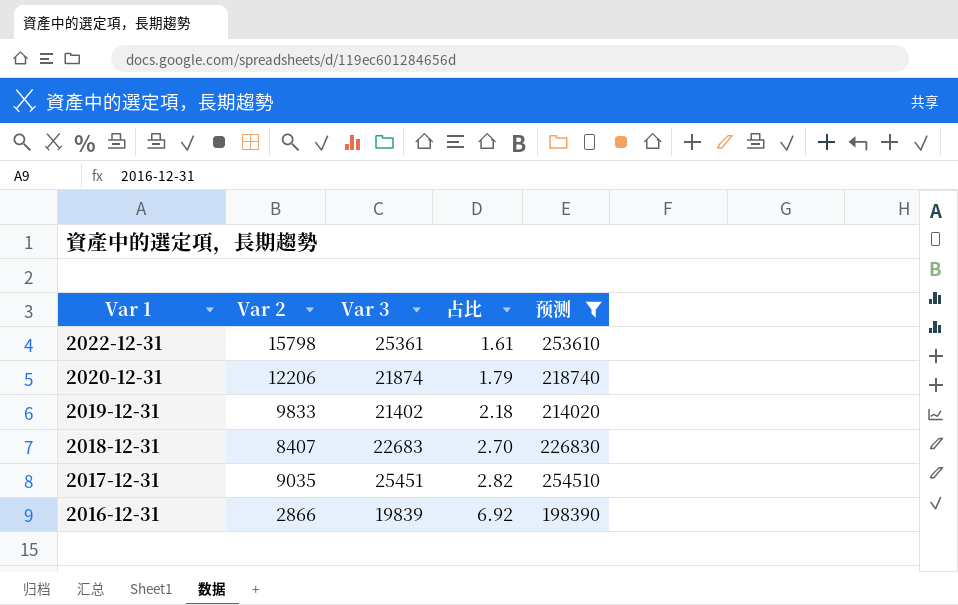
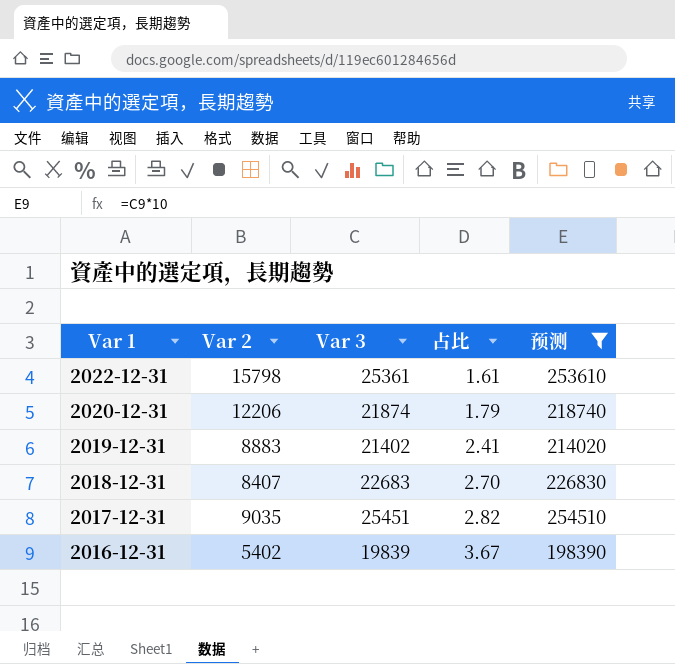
2019-12-31 | Var 2: 9833 -> 8883
2019-12-31 | 占比: 2.18 -> 2.41
2016-12-31 | Var 2: 2866 -> 5402
2016-12-31 | 占比: 6.92 -> 3.67

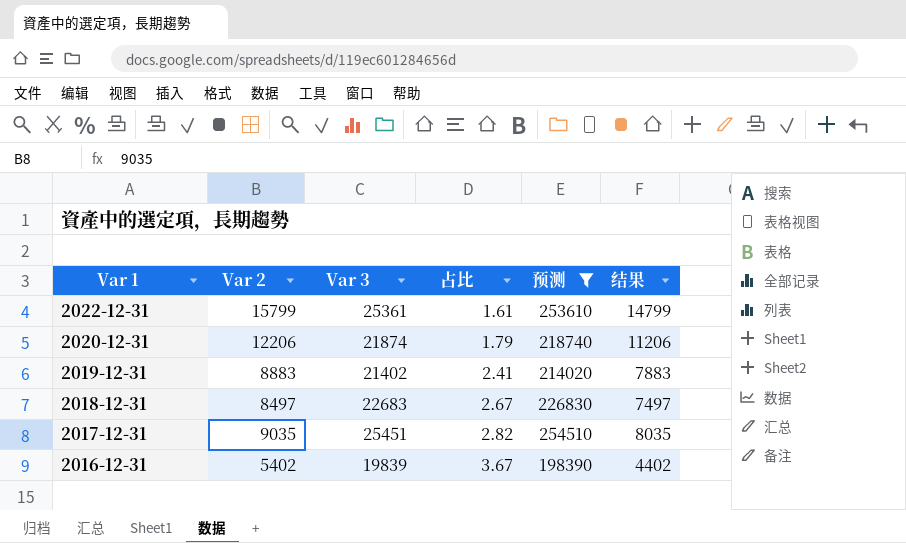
column 结果 | formula: none -> [Var 2] - 1000
2022-12-31 | Var 2: 15798 -> 15799
2018-12-31 | Var 2: 8407 -> 8497
2018-12-31 | 占比: 2.70 -> 2.67

